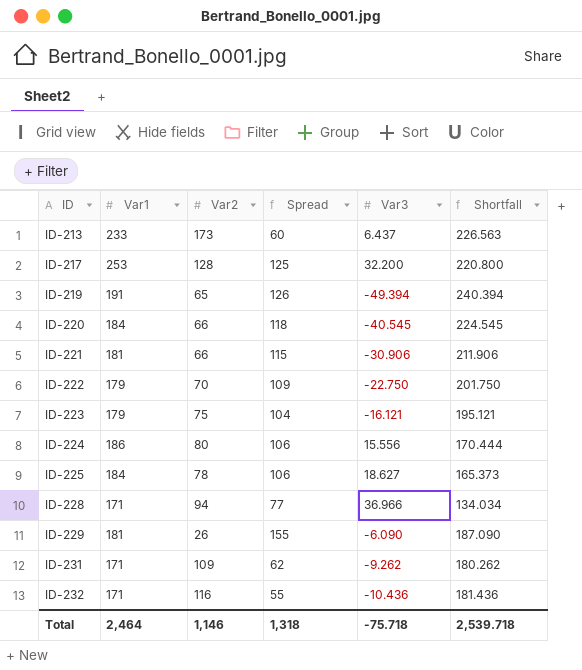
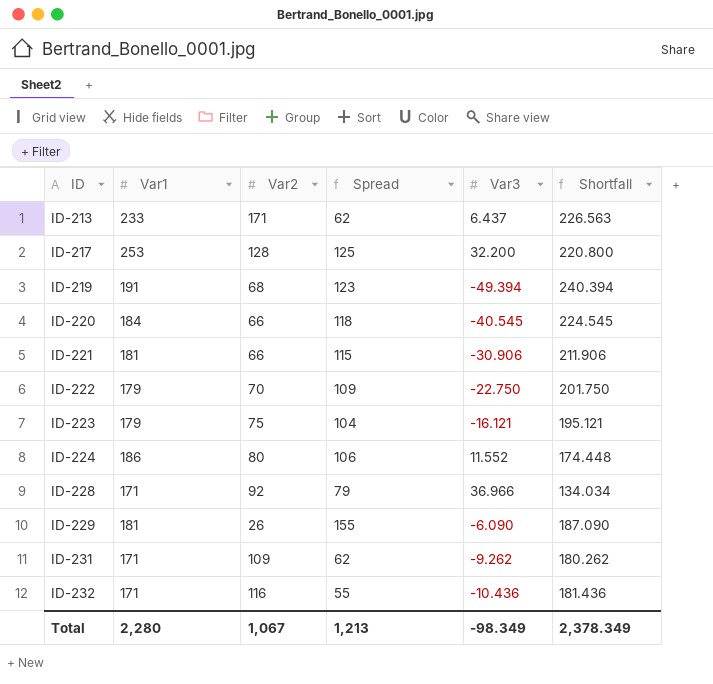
row ID-225: 184 | 78 | 106 | 18.627 | 165.373 -> none
ID-213 | Var2: 173 -> 171
ID-213 | Spread: 60 -> 62
ID-219 | Var2: 65 -> 68
ID-219 | Spread: 126 -> 123
ID-224 | Var3: 15.556 -> 11.552
ID-224 | Shortfall: 170.444 -> 174.448
ID-228 | Var2: 94 -> 92
ID-228 | Spread: 77 -> 79
Total | Var1: 2,464 -> 2,280
Total | Var2: 1,146 -> 1,067
Total | Spread: 1,318 -> 1,213
Total | Var3: -75.718 -> -98.349
Total | Shortfall: 2,539.718 -> 2,378.349

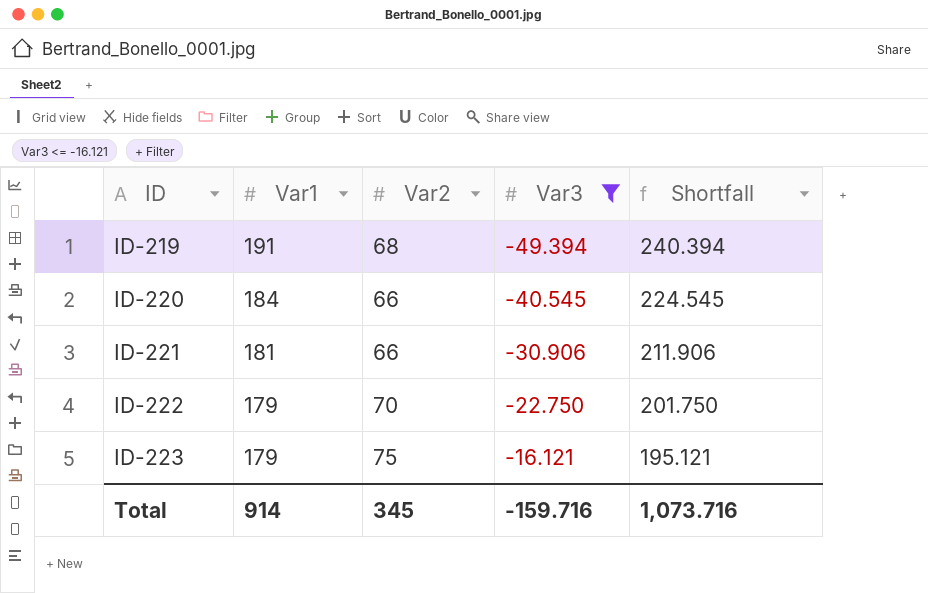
filter: none -> Var3 <= -16.121
column Spread | formula: [Var1] - [Var2] -> none
Total | Var1: 2,280 -> 914
Total | Var2: 1,067 -> 345
Total | Var3: -98.349 -> -159.716
Total | Shortfall: 2,378.349 -> 1,073.716

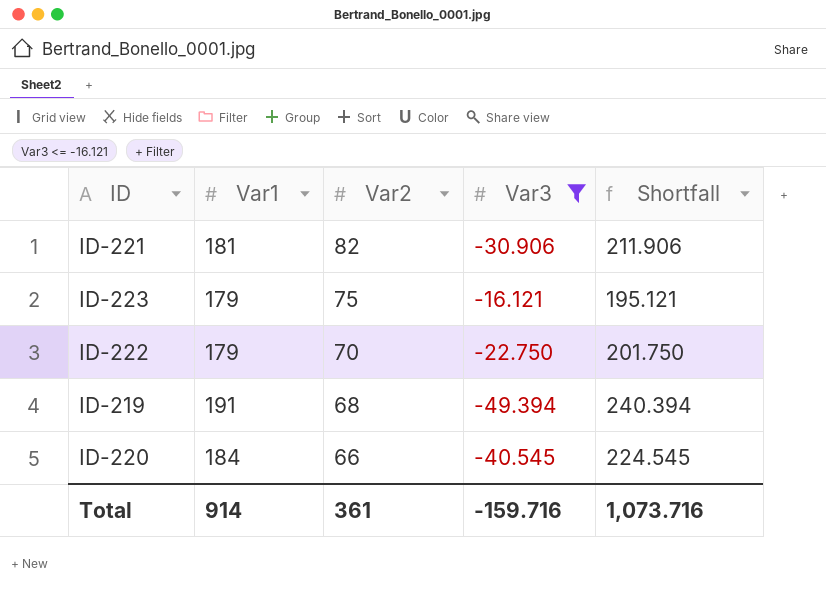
row order: ID ascending -> Var2 descending
ID-221 | Var2: 66 -> 82
Total | Var2: 345 -> 361

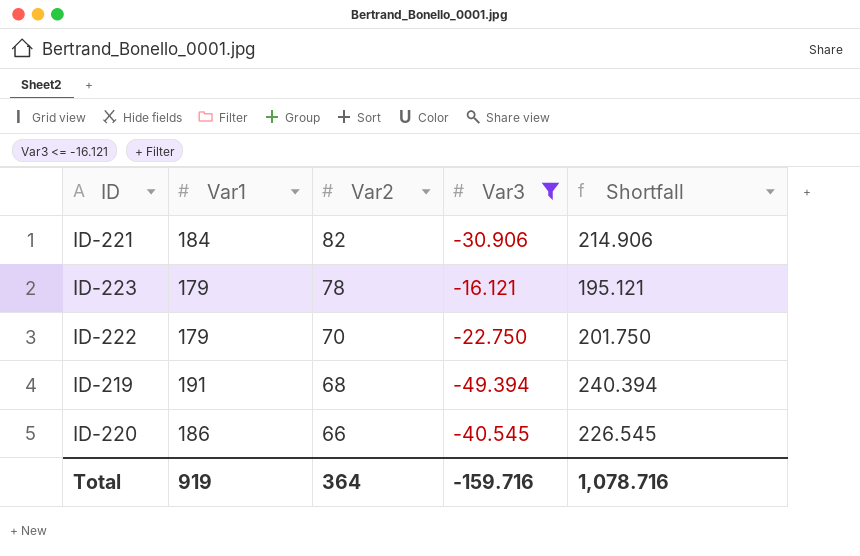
ID-221 | Var1: 181 -> 184
ID-221 | Shortfall: 211.906 -> 214.906
ID-223 | Var2: 75 -> 78
ID-220 | Var1: 184 -> 186
ID-220 | Shortfall: 224.545 -> 226.545
Total | Var1: 914 -> 919
Total | Var2: 361 -> 364
Total | Shortfall: 1,073.716 -> 1,078.716

